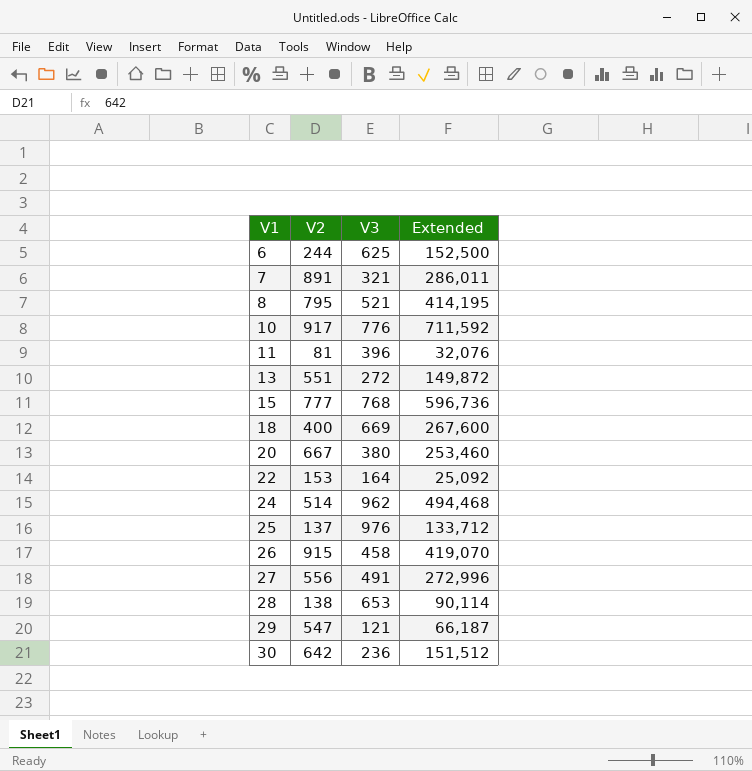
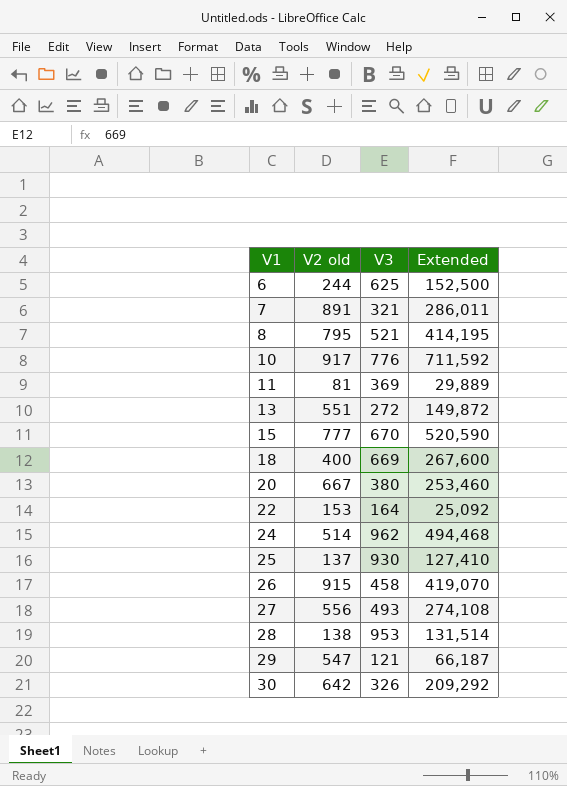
column name: V2 -> V2 old
11 | V3: 396 -> 369
11 | Extended: 32,076 -> 29,889
15 | V3: 768 -> 670
15 | Extended: 596,736 -> 520,590
25 | V3: 976 -> 930
25 | Extended: 133,712 -> 127,410
27 | V3: 491 -> 493
27 | Extended: 272,996 -> 274,108
28 | V3: 653 -> 953
28 | Extended: 90,114 -> 131,514
30 | V3: 236 -> 326
30 | Extended: 151,512 -> 209,292

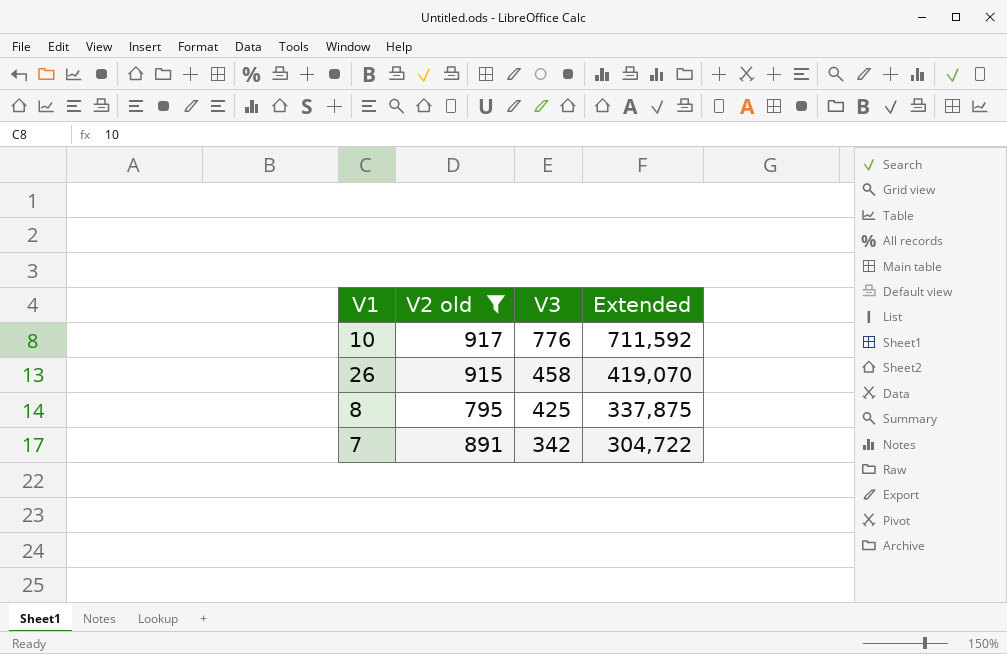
filter: none -> V2 old >= 795
row order: V1 ascending -> V3 descending
8 | V3: 521 -> 425
8 | Extended: 414,195 -> 337,875
7 | V3: 321 -> 342
7 | Extended: 286,011 -> 304,722

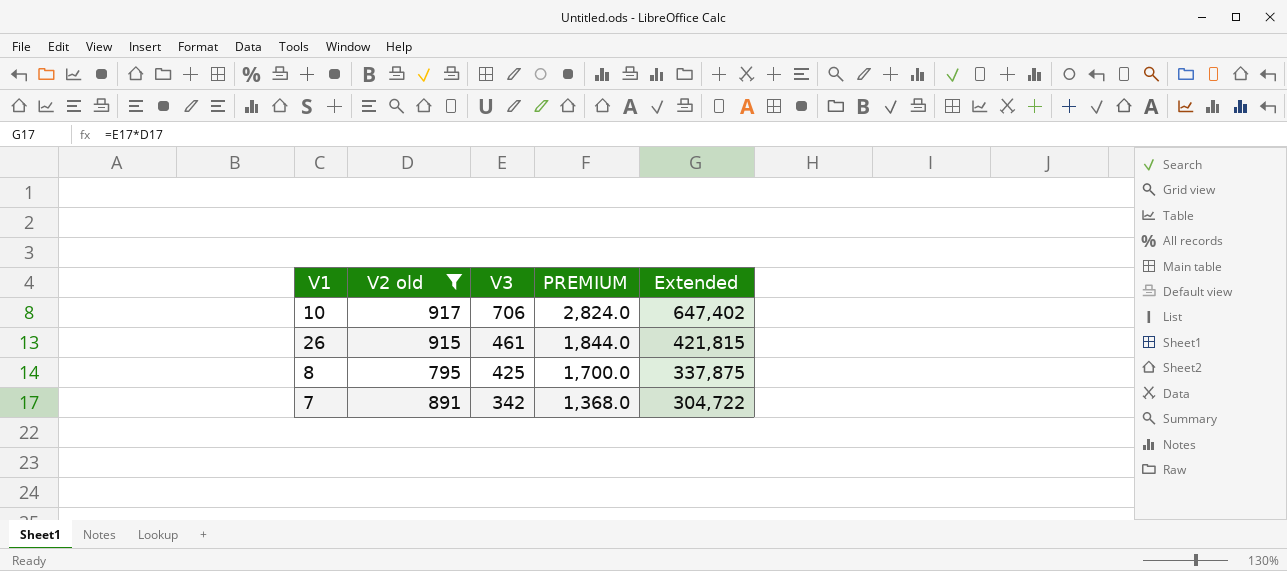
column PREMIUM | formula: none -> [V3] * 4
10 | V3: 776 -> 706
10 | Extended: 711,592 -> 647,402
26 | V3: 458 -> 461
26 | Extended: 419,070 -> 421,815

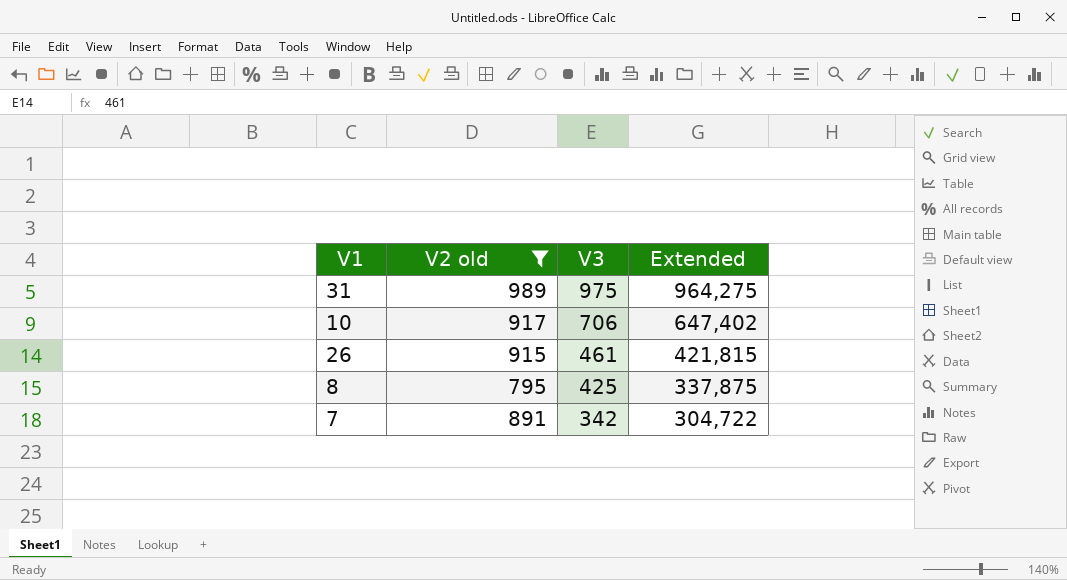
column PREMIUM | formula: [V3] * 4 -> none
row 31: none -> 989 | 975 | 964,275

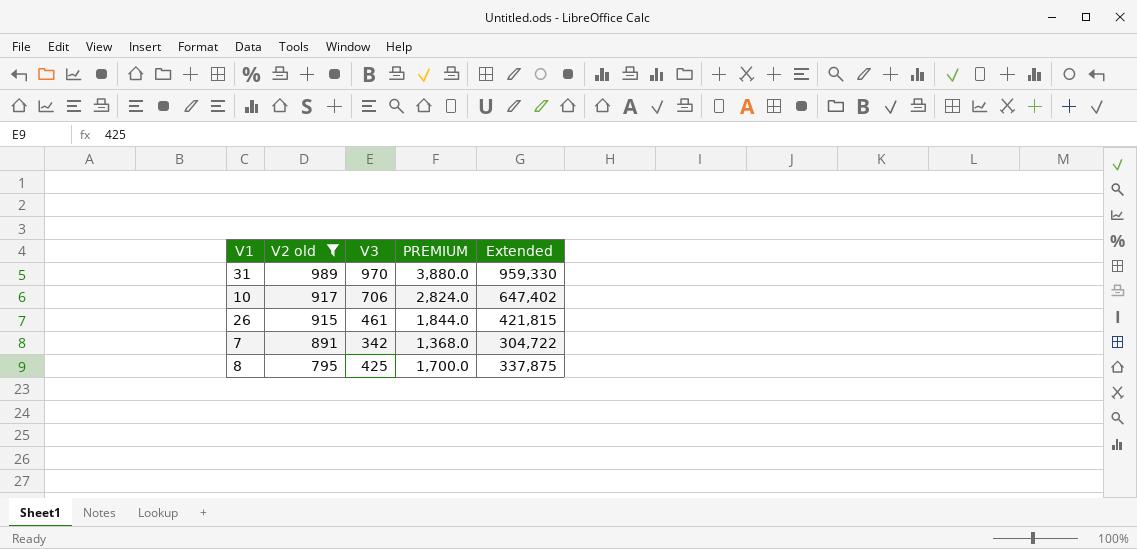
row order: V3 descending -> V2 old descending
column PREMIUM | formula: none -> [V3] * 4
31 | V3: 975 -> 970
31 | Extended: 964,275 -> 959,330

